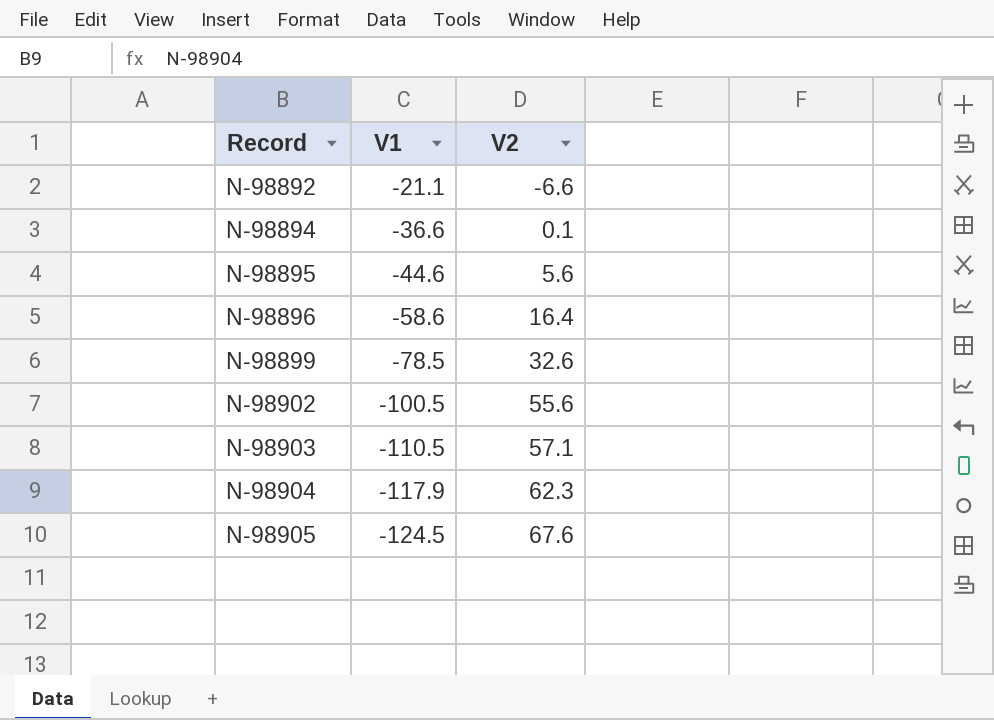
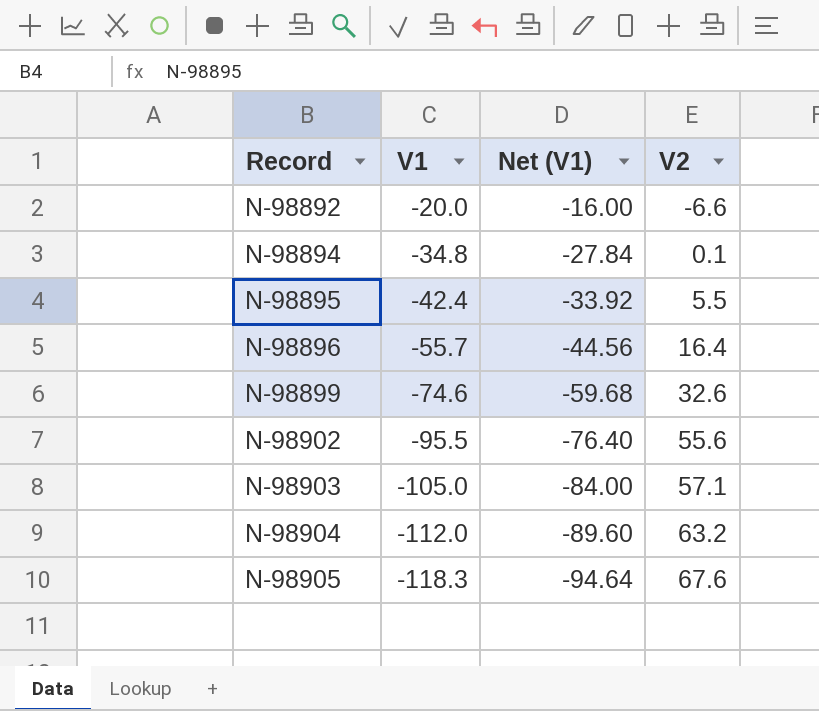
column Net (V1) | formula: none -> [V1] * 0.8
N-98892 | V1: -21.1 -> -20.0
N-98894 | V1: -36.6 -> -34.8
N-98895 | V1: -44.6 -> -42.4
N-98895 | V2: 5.6 -> 5.5
N-98896 | V1: -58.6 -> -55.7
N-98899 | V1: -78.5 -> -74.6
N-98902 | V1: -100.5 -> -95.5
N-98903 | V1: -110.5 -> -105.0
N-98904 | V1: -117.9 -> -112.0
N-98904 | V2: 62.3 -> 63.2
N-98905 | V1: -124.5 -> -118.3

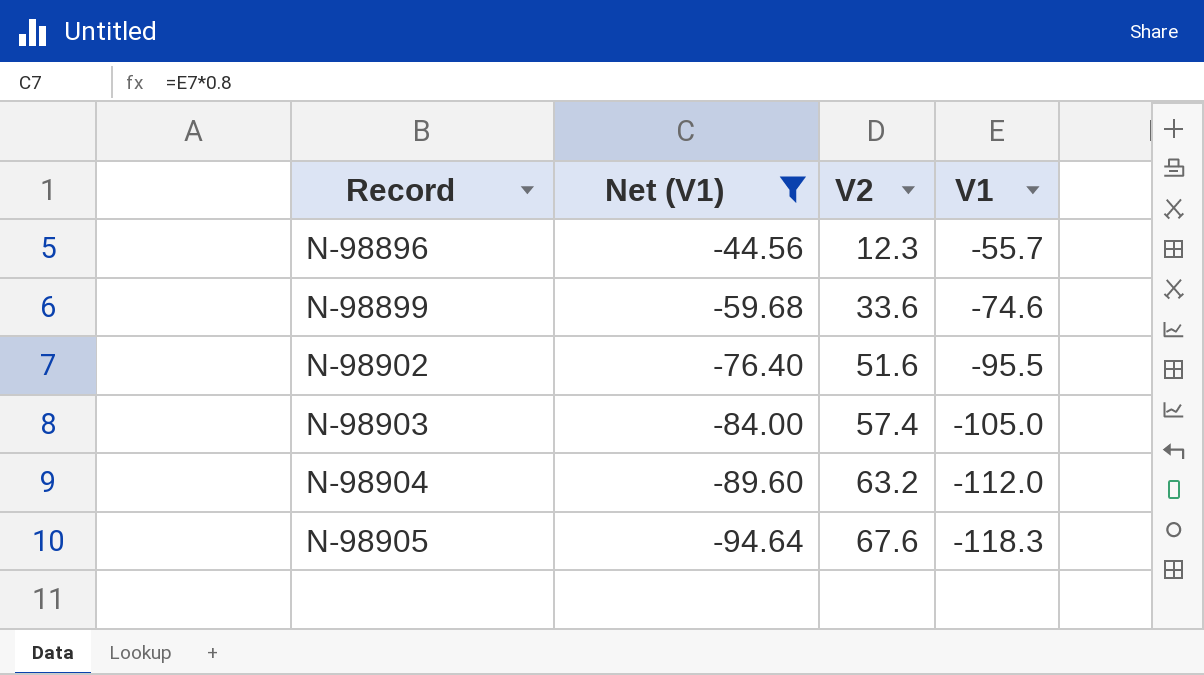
filter: none -> Net (V1) <= -44.56
column V1 | position: 2 -> 4
N-98896 | V2: 16.4 -> 12.3
N-98899 | V2: 32.6 -> 33.6
N-98902 | V2: 55.6 -> 51.6
N-98903 | V2: 57.1 -> 57.4

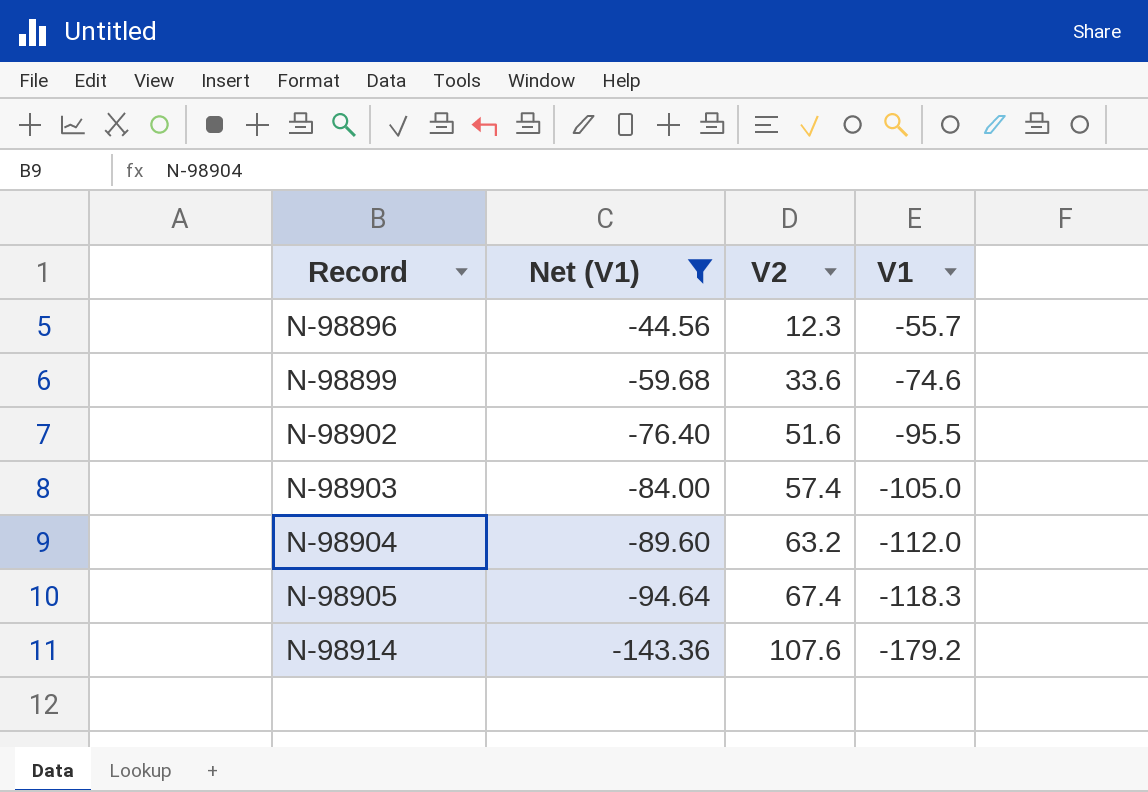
N-98905 | V2: 67.6 -> 67.4
row N-98914: none -> -143.36 | 107.6 | -179.2

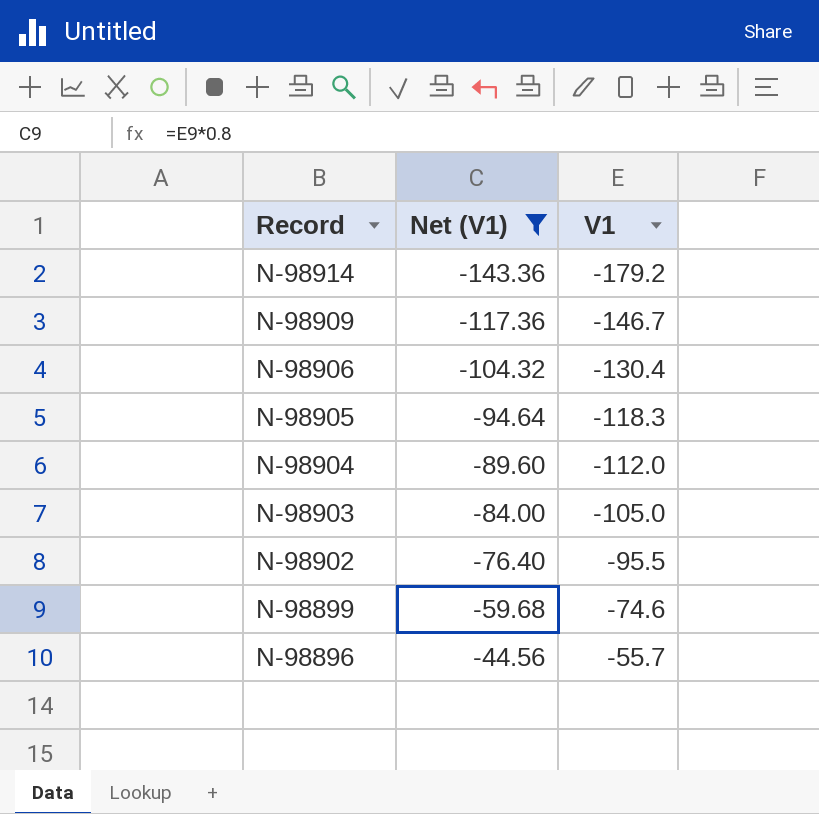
row order: Record ascending -> Record descending
column V2 | position: 3 -> none
row N-98909: none -> -117.36 | -146.7
row N-98906: none -> -104.32 | -130.4

